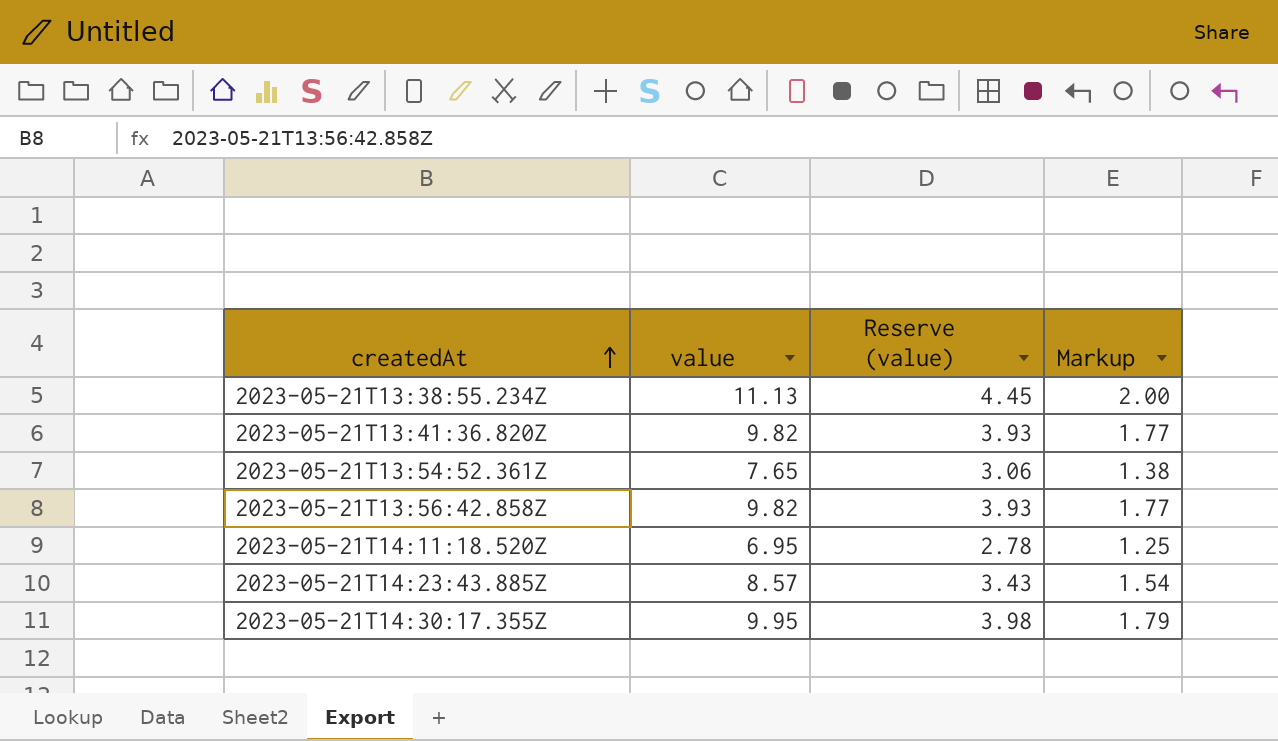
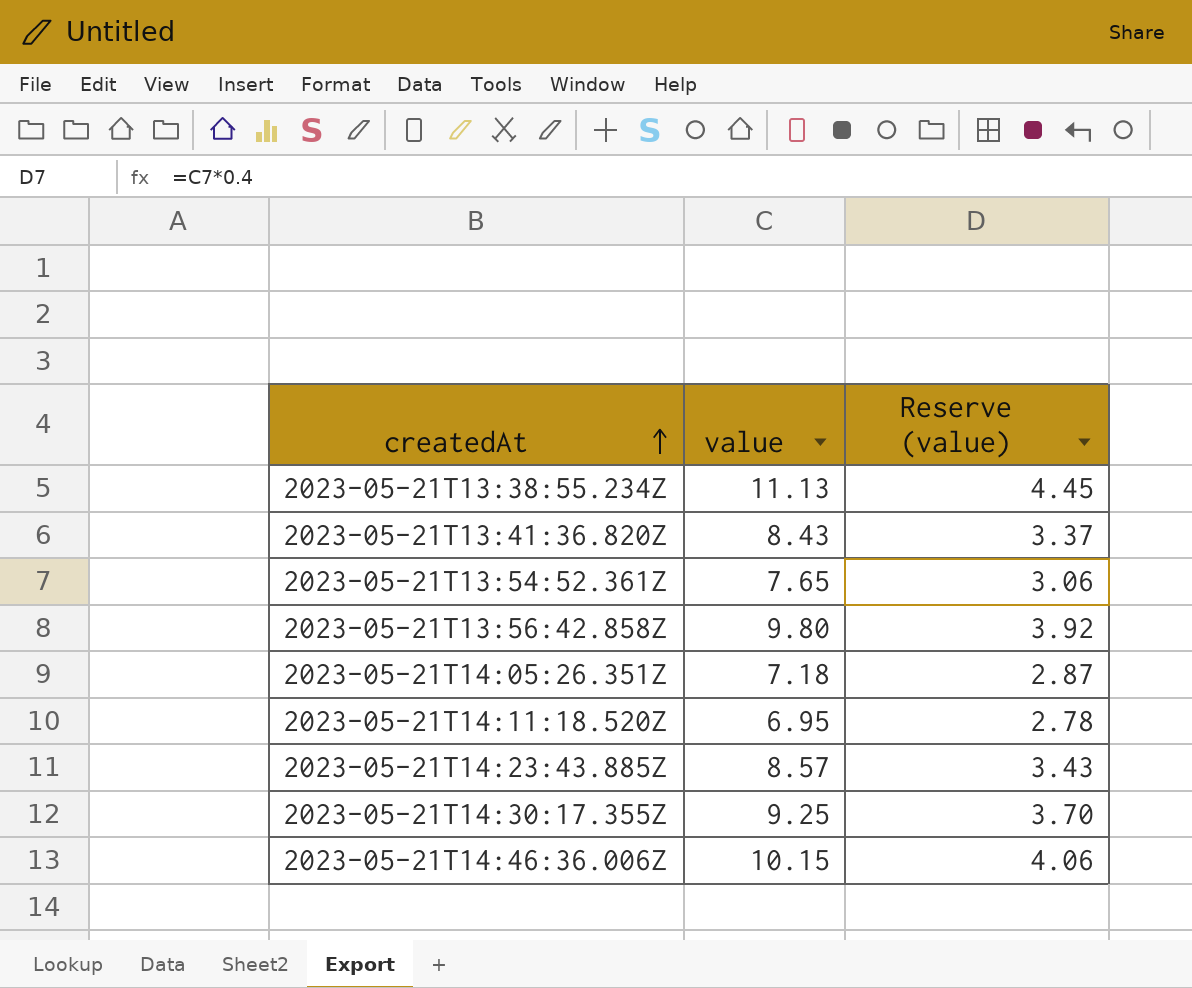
column Markup | formula: [value] * 0.18 -> none
2023-05-21T13:41:36.820Z | value: 9.82 -> 8.43
2023-05-21T13:41:36.820Z | Reserve (value): 3.93 -> 3.37
2023-05-21T13:56:42.858Z | value: 9.82 -> 9.80
2023-05-21T13:56:42.858Z | Reserve (value): 3.93 -> 3.92
row 2023-05-21T14:05:26.351Z: none -> 7.18 | 2.87
2023-05-21T14:30:17.355Z | value: 9.95 -> 9.25
2023-05-21T14:30:17.355Z | Reserve (value): 3.98 -> 3.70
row 2023-05-21T14:46:36.006Z: none -> 10.15 | 4.06

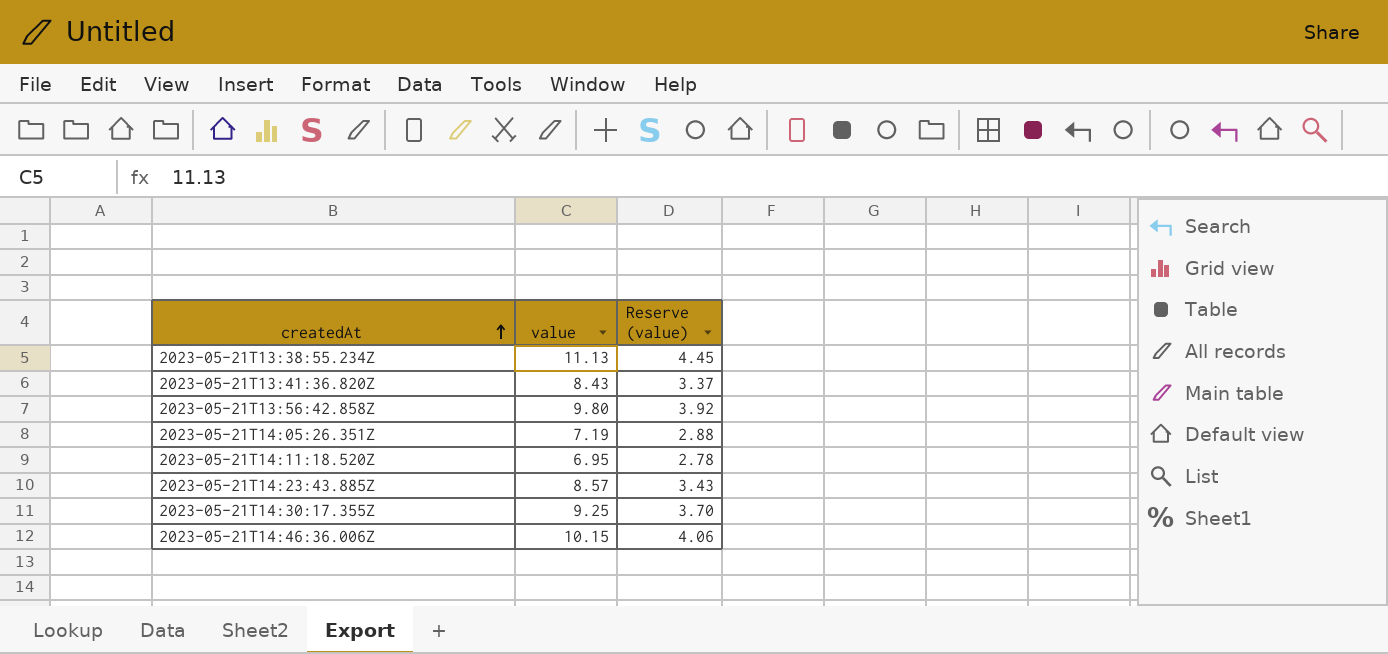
row 2023-05-21T13:54:52.361Z: 7.65 | 3.06 -> none
2023-05-21T14:05:26.351Z | value: 7.18 -> 7.19
2023-05-21T14:05:26.351Z | Reserve (value): 2.87 -> 2.88

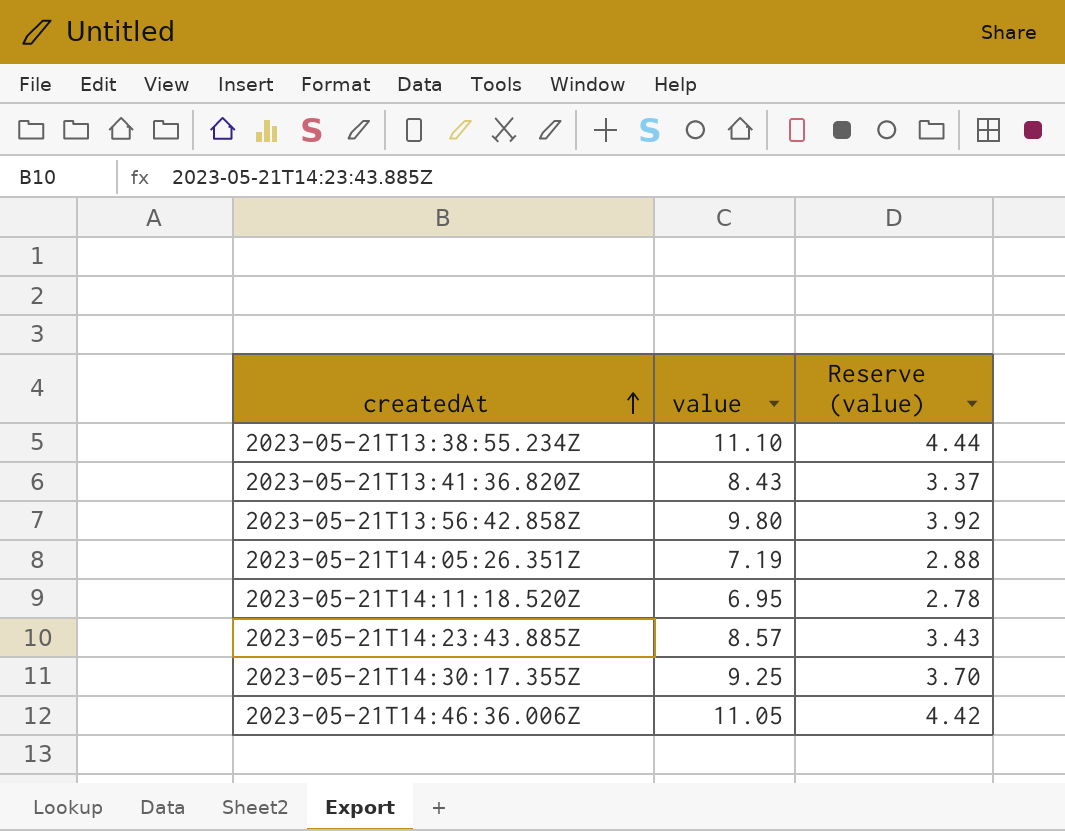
2023-05-21T13:38:55.234Z | value: 11.13 -> 11.10
2023-05-21T13:38:55.234Z | Reserve (value): 4.45 -> 4.44
2023-05-21T14:46:36.006Z | value: 10.15 -> 11.05
2023-05-21T14:46:36.006Z | Reserve (value): 4.06 -> 4.42

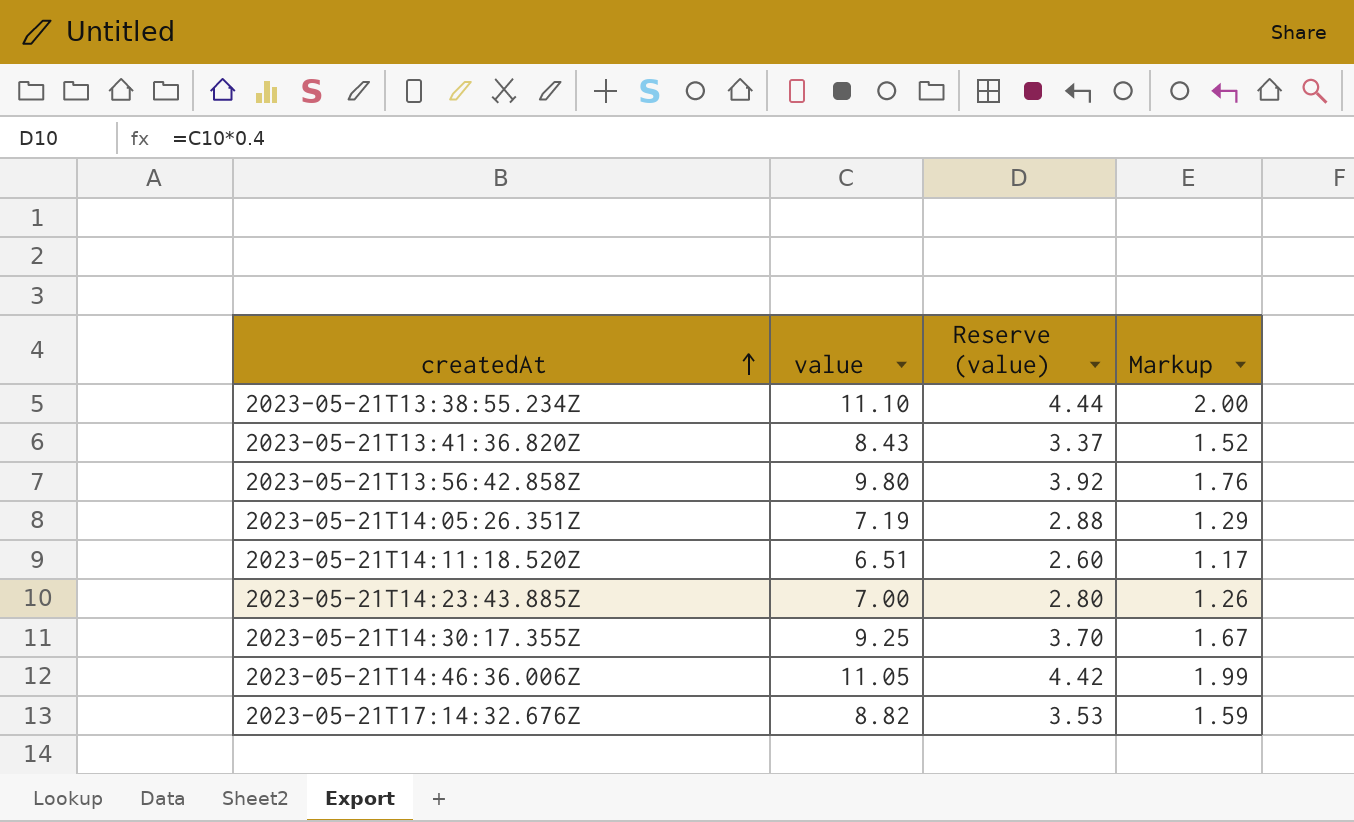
column Markup | formula: none -> [value] * 0.18
2023-05-21T14:11:18.520Z | value: 6.95 -> 6.51
2023-05-21T14:11:18.520Z | Reserve (value): 2.78 -> 2.60
2023-05-21T14:23:43.885Z | value: 8.57 -> 7.00
2023-05-21T14:23:43.885Z | Reserve (value): 3.43 -> 2.80
row 2023-05-21T17:14:32.676Z: none -> 8.82 | 3.53 | 1.59

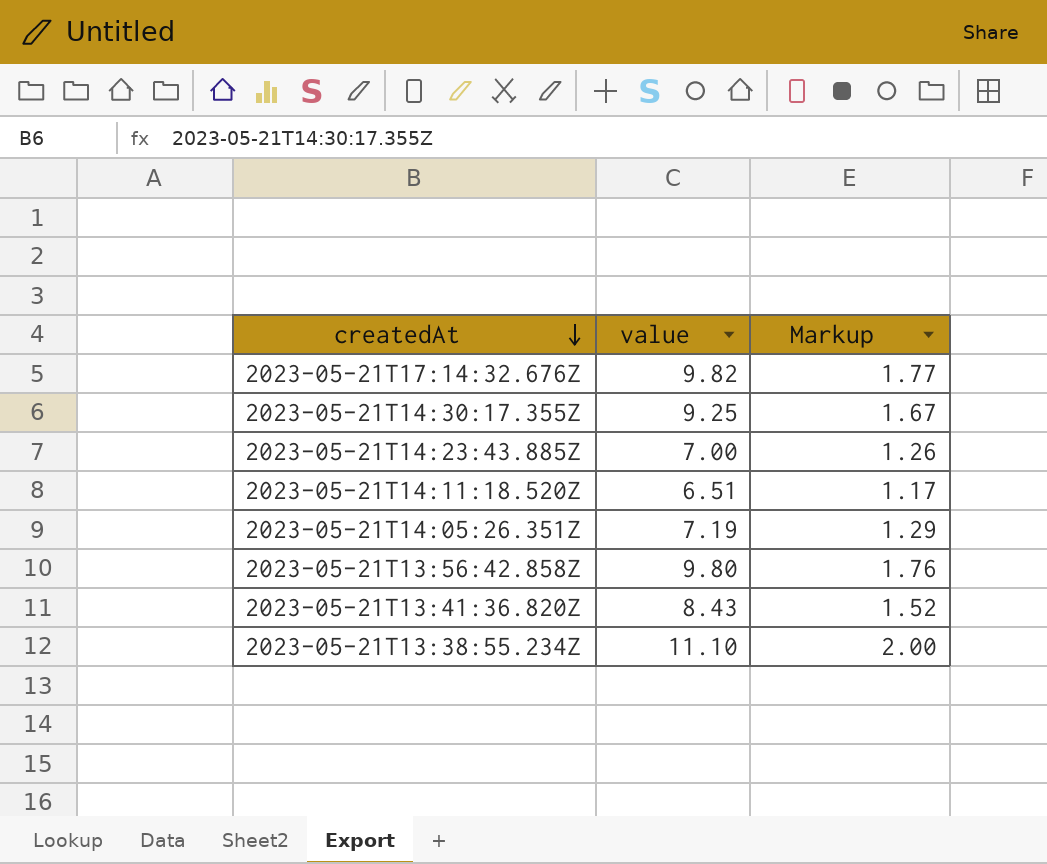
row order: createdAt ascending -> createdAt descending
column Reserve (value) | formula: [value] * 0.4 -> none
row 2023-05-21T14:46:36.006Z: 11.05 | 4.42 | 1.99 -> none
2023-05-21T17:14:32.676Z | value: 8.82 -> 9.82
2023-05-21T17:14:32.676Z | Markup: 1.59 -> 1.77

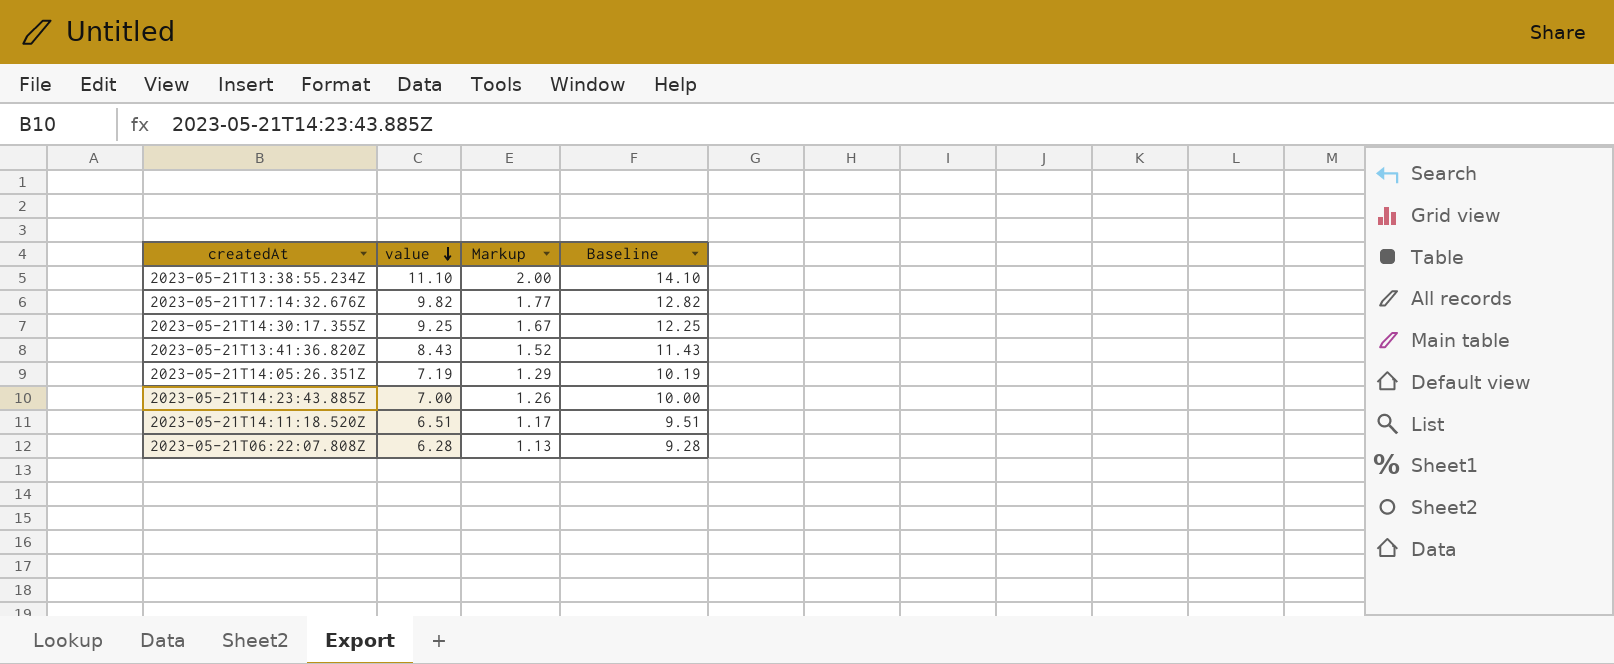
row order: createdAt descending -> value descending
column Baseline | formula: none -> [value] + 3
row 2023-05-21T13:56:42.858Z: 9.80 | 1.76 -> none
row 2023-05-21T06:22:07.808Z: none -> 6.28 | 1.13 | 9.28

